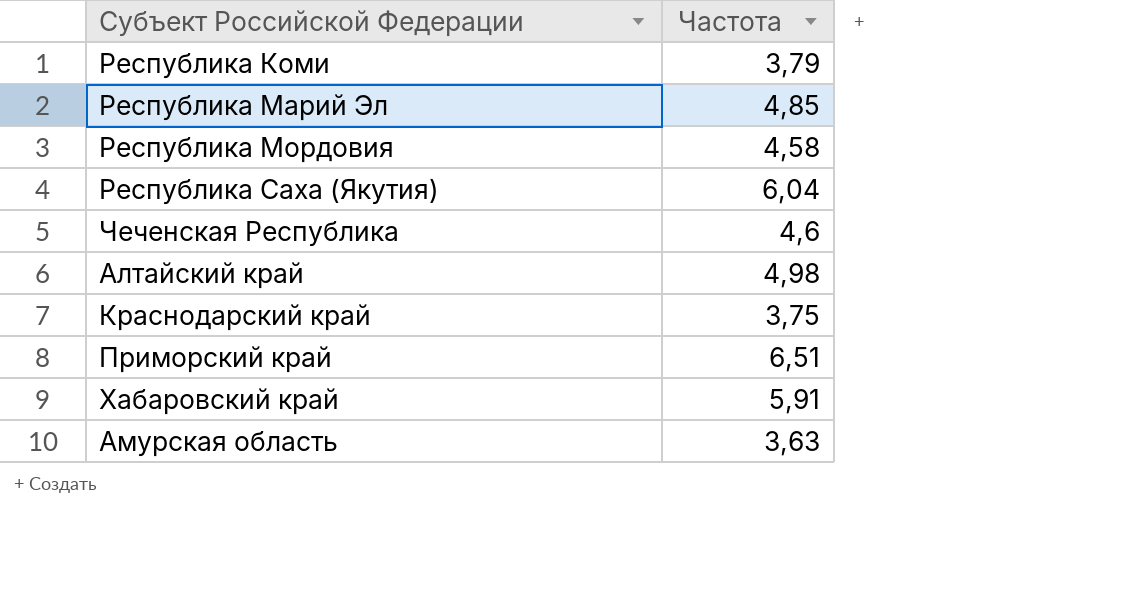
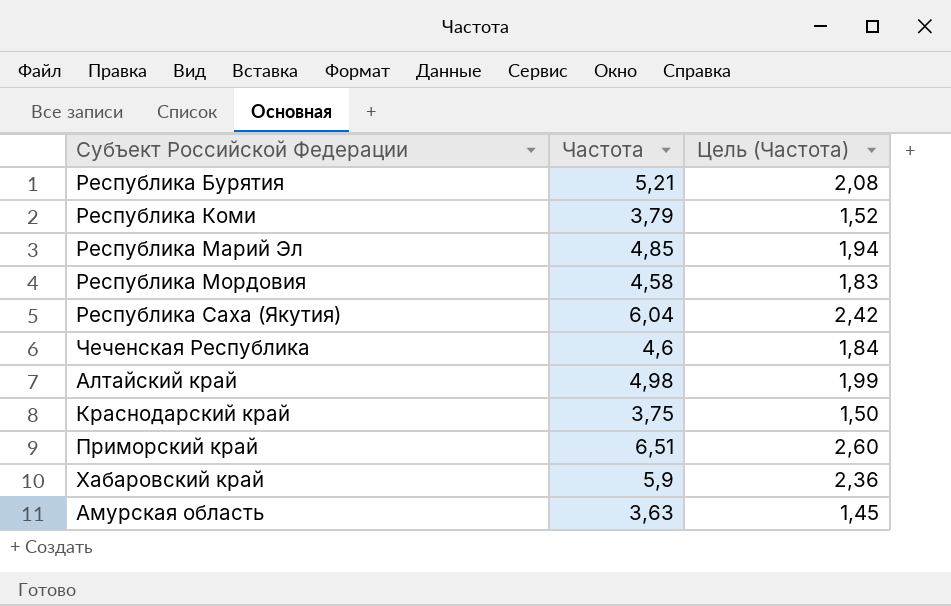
column Цель (Частота) | formula: none -> [Частота] * 0,4
row Республика Бурятия: none -> 5,21 | 2,08
Хабаровский край | Частота: 5,91 -> 5,9

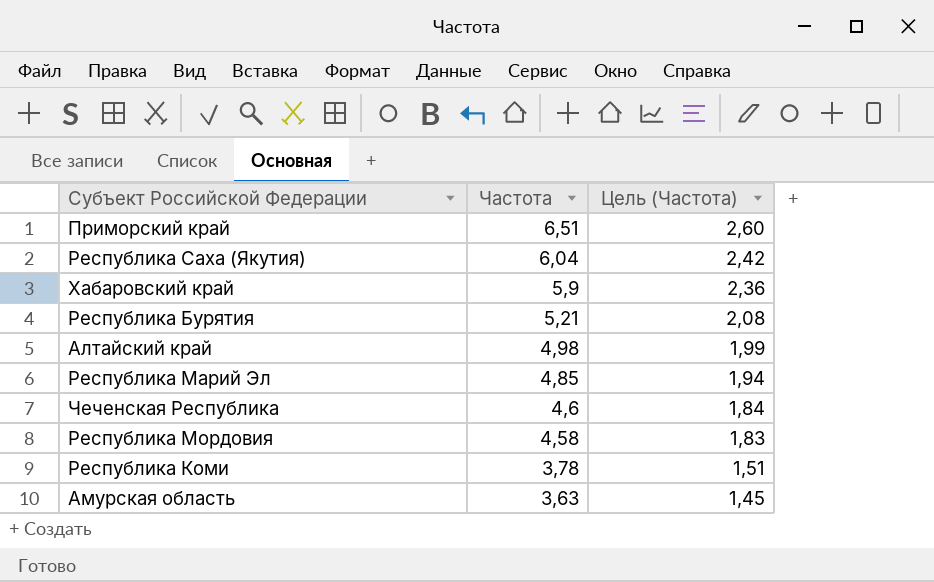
row order: none -> Частота descending
row Краснодарский край: 3,75 | 1,50 -> none
Республика Коми | Частота: 3,79 -> 3,78
Республика Коми | Цель (Частота): 1,52 -> 1,51

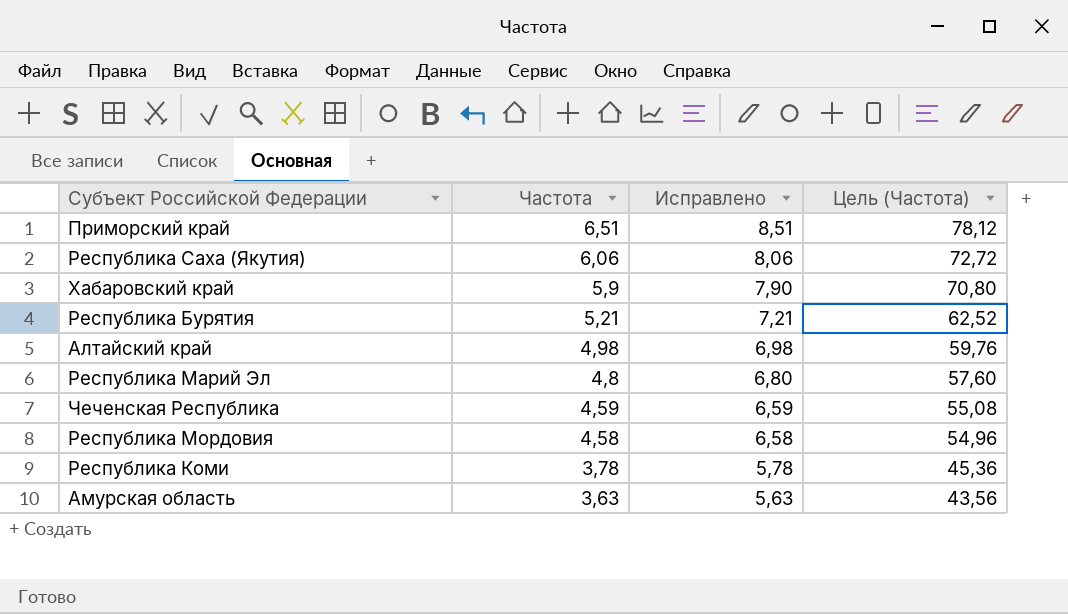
column Исправлено | formula: none -> [Частота] + 2
column Цель (Частота) | formula: [Частота] * 0,4 -> [Частота] * 12
Республика Саха (Якутия) | Частота: 6,04 -> 6,06
Республика Марий Эл | Частота: 4,85 -> 4,8
Чеченская Республика | Частота: 4,6 -> 4,59

